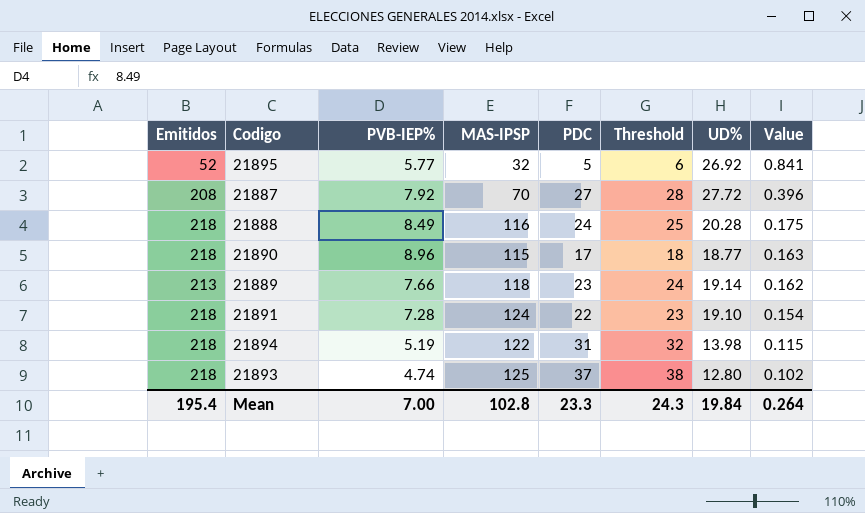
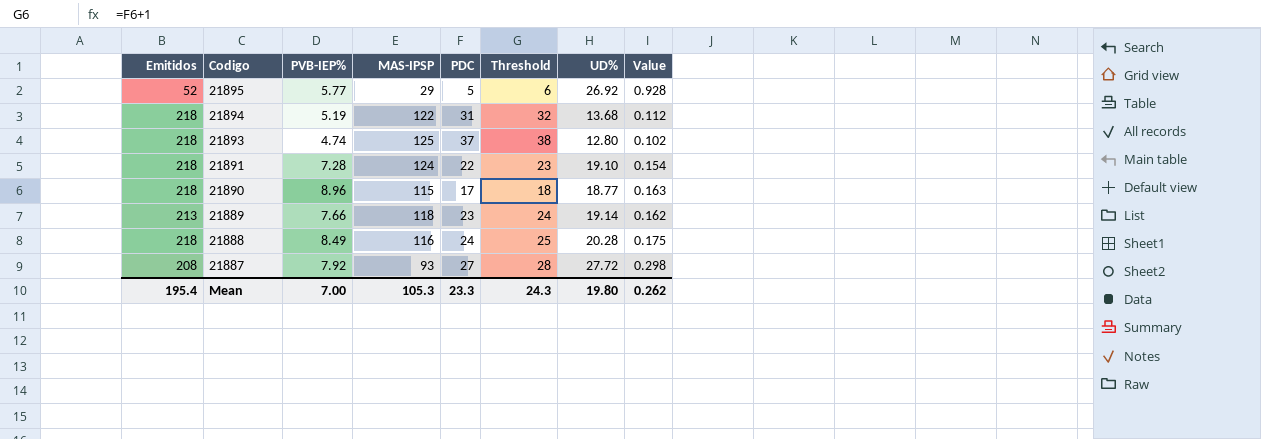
row order: Value descending -> Codigo descending
21895 | MAS-IPSP: 32 -> 29
21895 | Value: 0.841 -> 0.928
21894 | UD%: 13.98 -> 13.68
21894 | Value: 0.115 -> 0.112
21887 | MAS-IPSP: 70 -> 93
21887 | Value: 0.396 -> 0.298
Mean | MAS-IPSP: 102.8 -> 105.3
Mean | UD%: 19.84 -> 19.80
Mean | Value: 0.264 -> 0.262

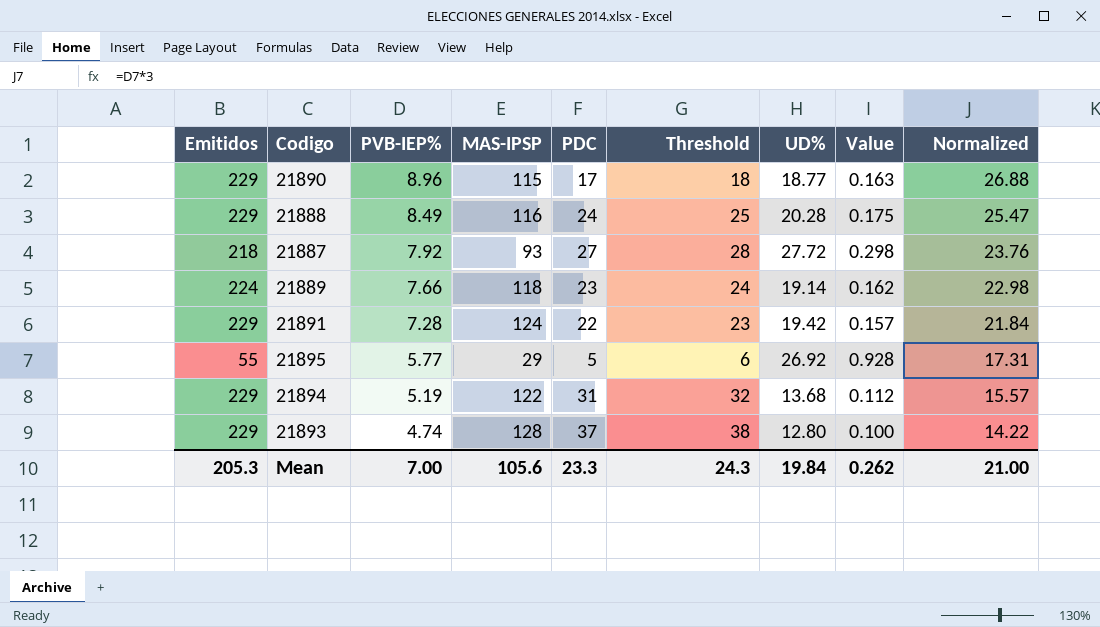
row order: Codigo descending -> PVB-IEP% descending
column Normalized | formula: none -> [PVB-IEP%] * 3
21890 | Emitidos: 218 -> 229
21888 | Emitidos: 218 -> 229
21887 | Emitidos: 208 -> 218
21889 | Emitidos: 213 -> 224
21891 | Emitidos: 218 -> 229
21891 | UD%: 19.10 -> 19.42
21891 | Value: 0.154 -> 0.157
21895 | Emitidos: 52 -> 55
21894 | Emitidos: 218 -> 229
21893 | Emitidos: 218 -> 229
21893 | MAS-IPSP: 125 -> 128
21893 | Value: 0.102 -> 0.100
Mean | Emitidos: 195.4 -> 205.3
Mean | MAS-IPSP: 105.3 -> 105.6
Mean | UD%: 19.80 -> 19.84

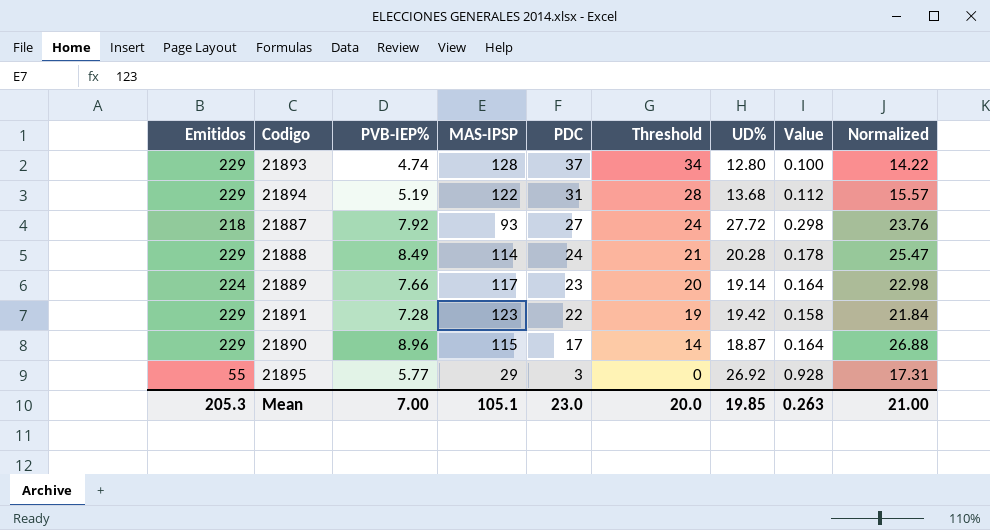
row order: PVB-IEP% descending -> PDC descending
column Threshold | formula: [PDC] + 1 -> [PDC] - 3
21888 | MAS-IPSP: 116 -> 114
21888 | Value: 0.175 -> 0.178
21889 | MAS-IPSP: 118 -> 117
21889 | Value: 0.162 -> 0.164
21891 | MAS-IPSP: 124 -> 123
21891 | Value: 0.157 -> 0.158
21890 | UD%: 18.77 -> 18.87
21890 | Value: 0.163 -> 0.164
21895 | PDC: 5 -> 3
Mean | MAS-IPSP: 105.6 -> 105.1
Mean | PDC: 23.3 -> 23.0
Mean | Threshold: 24.3 -> 20.0
Mean | UD%: 19.84 -> 19.85
Mean | Value: 0.262 -> 0.263

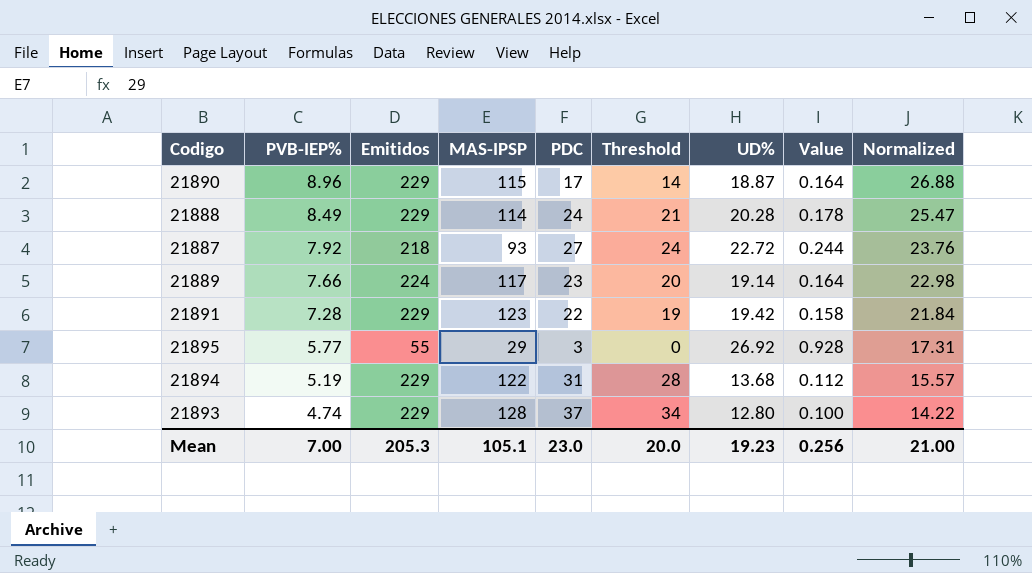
row order: PDC descending -> PVB-IEP% descending
column Emitidos | position: 1 -> 3
21887 | UD%: 27.72 -> 22.72
21887 | Value: 0.298 -> 0.244
Mean | UD%: 19.85 -> 19.23
Mean | Value: 0.263 -> 0.256

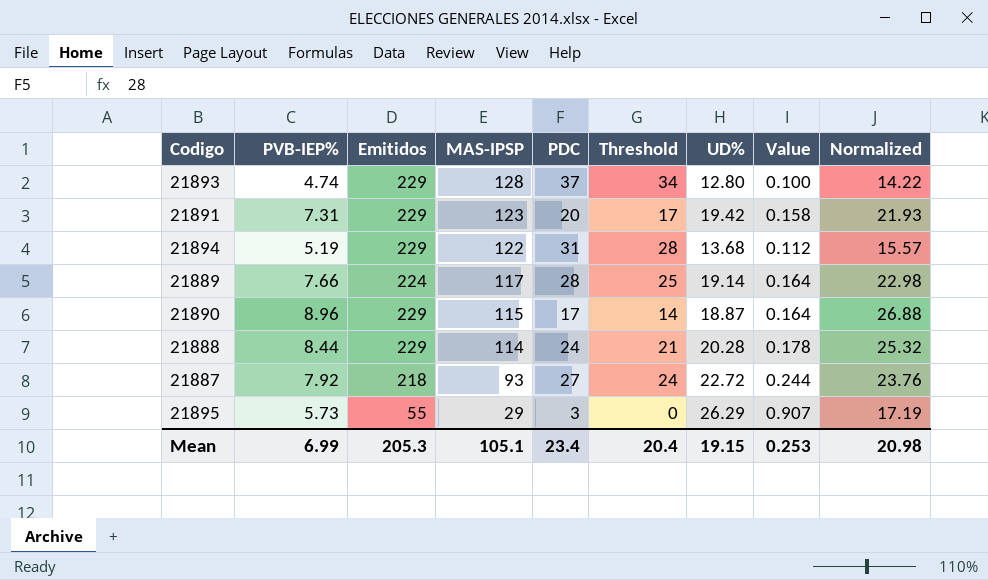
row order: PVB-IEP% descending -> MAS-IPSP descending
21891 | PVB-IEP%: 7.28 -> 7.31
21891 | PDC: 22 -> 20
21891 | Threshold: 19 -> 17
21891 | Normalized: 21.84 -> 21.93
21889 | PDC: 23 -> 28
21889 | Threshold: 20 -> 25
21888 | PVB-IEP%: 8.49 -> 8.44
21888 | Normalized: 25.47 -> 25.32
21895 | PVB-IEP%: 5.77 -> 5.73
21895 | UD%: 26.92 -> 26.29
21895 | Value: 0.928 -> 0.907
21895 | Normalized: 17.31 -> 17.19
Mean | PVB-IEP%: 7.00 -> 6.99
Mean | PDC: 23.0 -> 23.4
Mean | Threshold: 20.0 -> 20.4
Mean | UD%: 19.23 -> 19.15
Mean | Value: 0.256 -> 0.253
Mean | Normalized: 21.00 -> 20.98

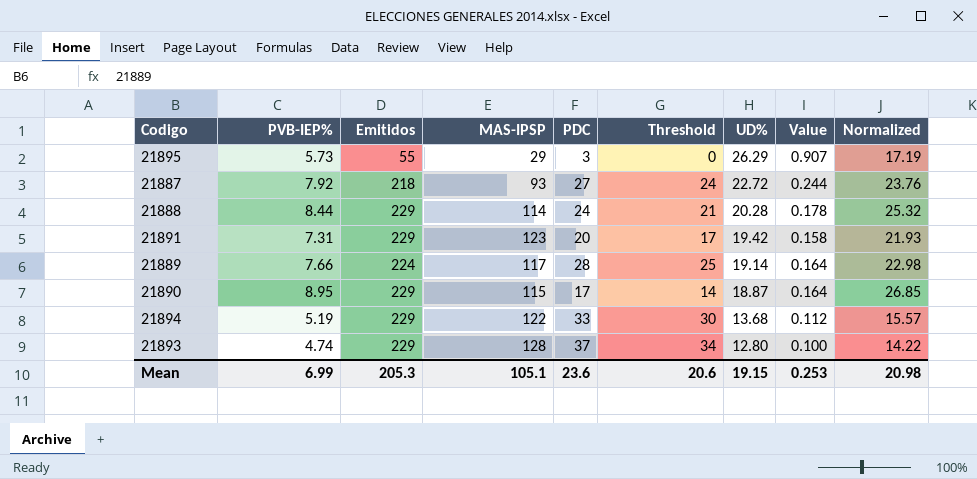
row order: MAS-IPSP descending -> UD% descending
21890 | PVB-IEP%: 8.96 -> 8.95
21890 | Normalized: 26.88 -> 26.85
21894 | PDC: 31 -> 33
21894 | Threshold: 28 -> 30
Mean | PDC: 23.4 -> 23.6
Mean | Threshold: 20.4 -> 20.6

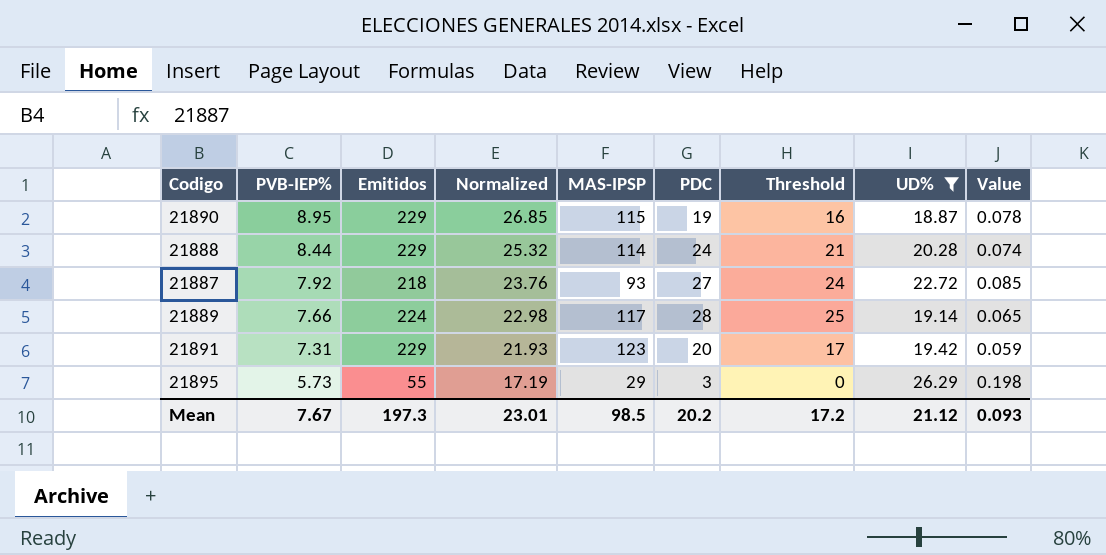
filter: none -> UD% >= 18.87
row order: UD% descending -> PVB-IEP% descending
column Normalized | position: 9 -> 4
column Value | formula: [UD%] / [MAS-IPSP] -> [PVB-IEP%] / [MAS-IPSP]
21890 | PDC: 17 -> 19
21890 | Threshold: 14 -> 16
Mean | PVB-IEP%: 6.99 -> 7.67
Mean | Emitidos: 205.3 -> 197.3
Mean | Normalized: 20.98 -> 23.01
Mean | MAS-IPSP: 105.1 -> 98.5
Mean | PDC: 23.6 -> 20.2
Mean | Threshold: 20.6 -> 17.2
Mean | UD%: 19.15 -> 21.12
Mean | Value: 0.253 -> 0.093

